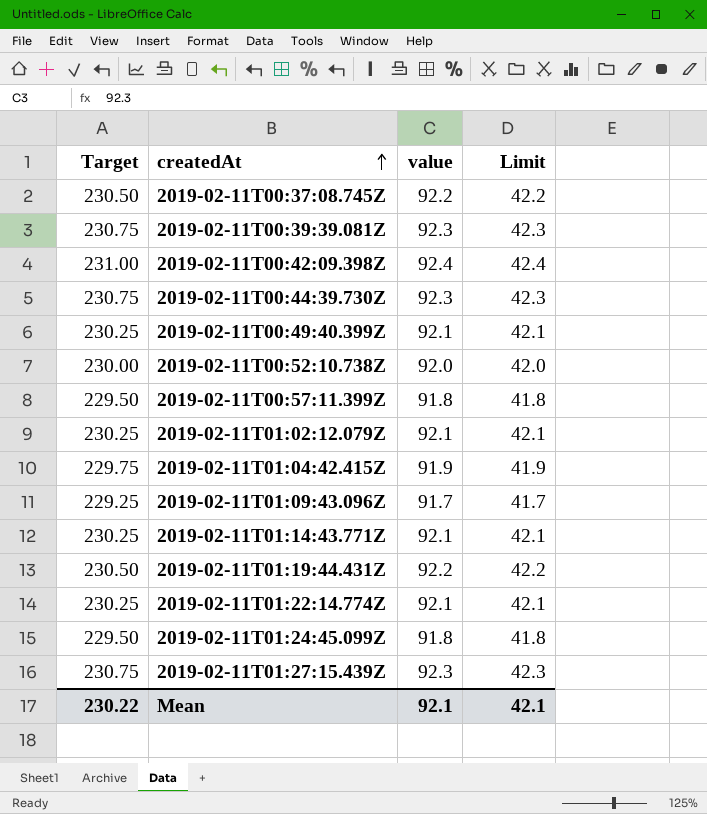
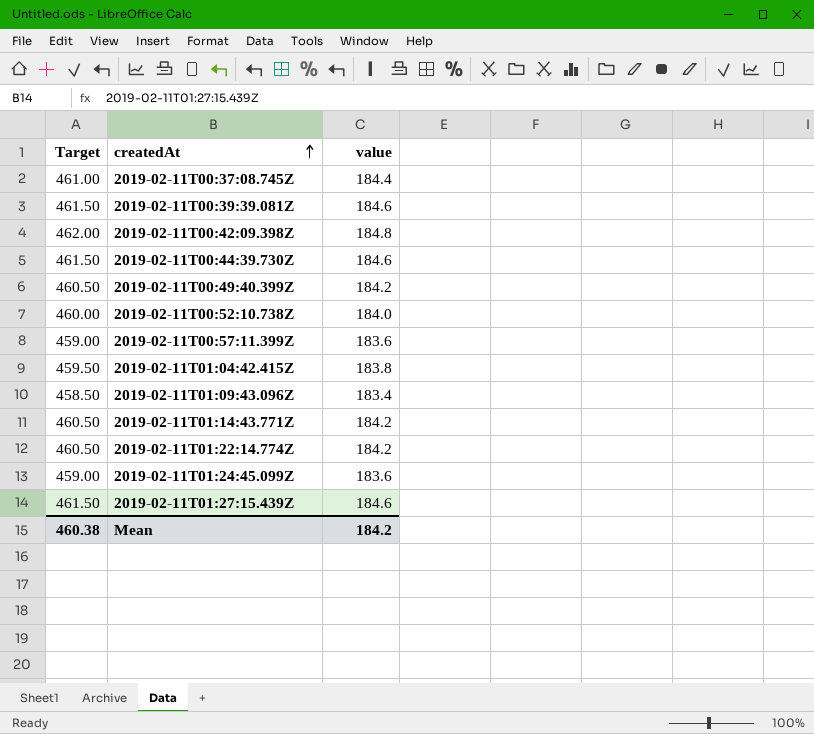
column Limit | formula: [value] - 50 -> none
row 2019-02-11T01:02:12.079Z: 230.25 | 92.1 | 42.1 -> none
row 2019-02-11T01:19:44.431Z: 230.50 | 92.2 | 42.2 -> none
2019-02-11T00:37:08.745Z | Target: 230.50 -> 461.00
2019-02-11T00:37:08.745Z | value: 92.2 -> 184.4
2019-02-11T00:39:39.081Z | Target: 230.75 -> 461.50
2019-02-11T00:39:39.081Z | value: 92.3 -> 184.6
2019-02-11T00:42:09.398Z | Target: 231.00 -> 462.00
2019-02-11T00:42:09.398Z | value: 92.4 -> 184.8
2019-02-11T00:44:39.730Z | Target: 230.75 -> 461.50
2019-02-11T00:44:39.730Z | value: 92.3 -> 184.6
2019-02-11T00:49:40.399Z | Target: 230.25 -> 460.50
2019-02-11T00:49:40.399Z | value: 92.1 -> 184.2
2019-02-11T00:52:10.738Z | Target: 230.00 -> 460.00
2019-02-11T00:52:10.738Z | value: 92.0 -> 184.0
2019-02-11T00:57:11.399Z | Target: 229.50 -> 459.00
2019-02-11T00:57:11.399Z | value: 91.8 -> 183.6
2019-02-11T01:04:42.415Z | Target: 229.75 -> 459.50
2019-02-11T01:04:42.415Z | value: 91.9 -> 183.8
2019-02-11T01:09:43.096Z | Target: 229.25 -> 458.50
2019-02-11T01:09:43.096Z | value: 91.7 -> 183.4
2019-02-11T01:14:43.771Z | Target: 230.25 -> 460.50
2019-02-11T01:14:43.771Z | value: 92.1 -> 184.2
2019-02-11T01:22:14.774Z | Target: 230.25 -> 460.50
2019-02-11T01:22:14.774Z | value: 92.1 -> 184.2
2019-02-11T01:24:45.099Z | Target: 229.50 -> 459.00
2019-02-11T01:24:45.099Z | value: 91.8 -> 183.6
2019-02-11T01:27:15.439Z | Target: 230.75 -> 461.50
2019-02-11T01:27:15.439Z | value: 92.3 -> 184.6
Mean | Target: 230.22 -> 460.38
Mean | value: 92.1 -> 184.2

